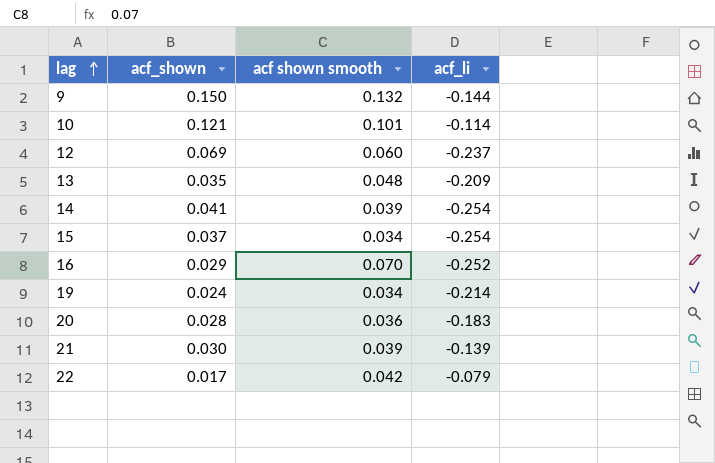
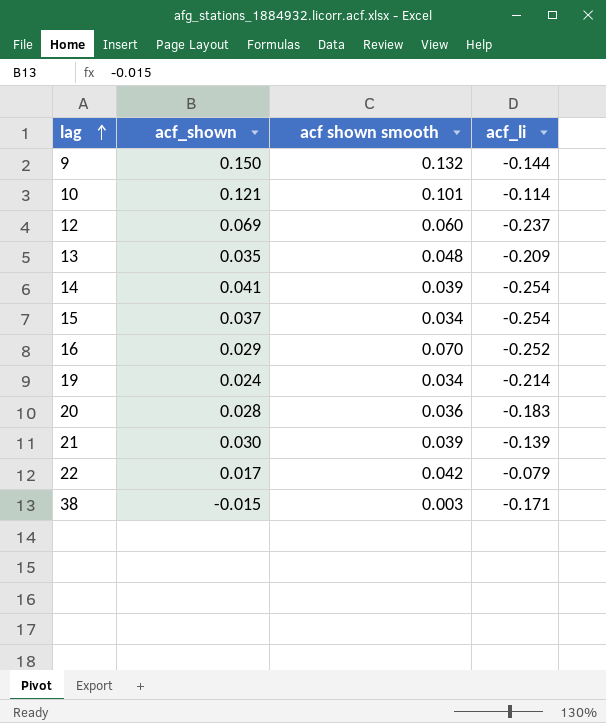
row 38: none -> -0.015 | 0.003 | -0.171

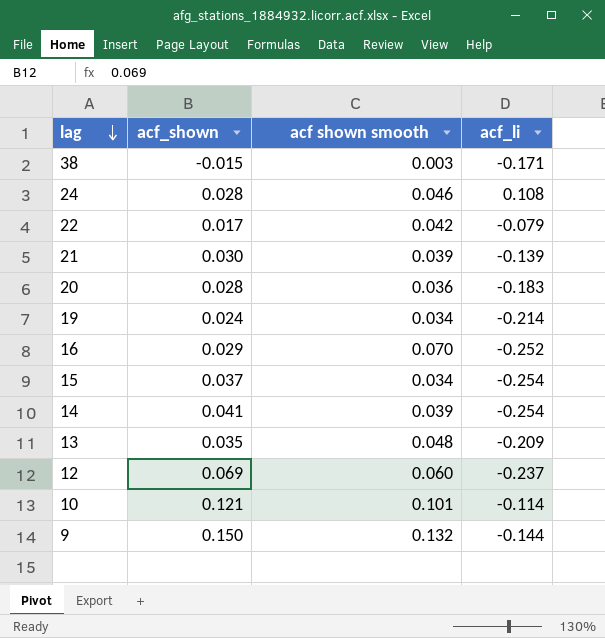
row order: lag ascending -> lag descending
row 24: none -> 0.028 | 0.046 | 0.108

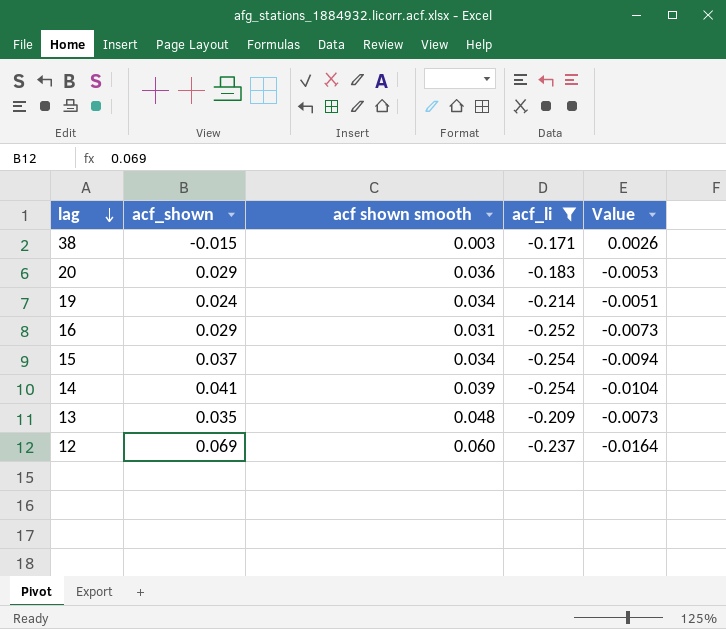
filter: none -> acf_li <= -0.171
column Value | formula: none -> [acf_shown] * [acf_li]
20 | acf_shown: 0.028 -> 0.029
16 | acf shown smooth: 0.070 -> 0.031

